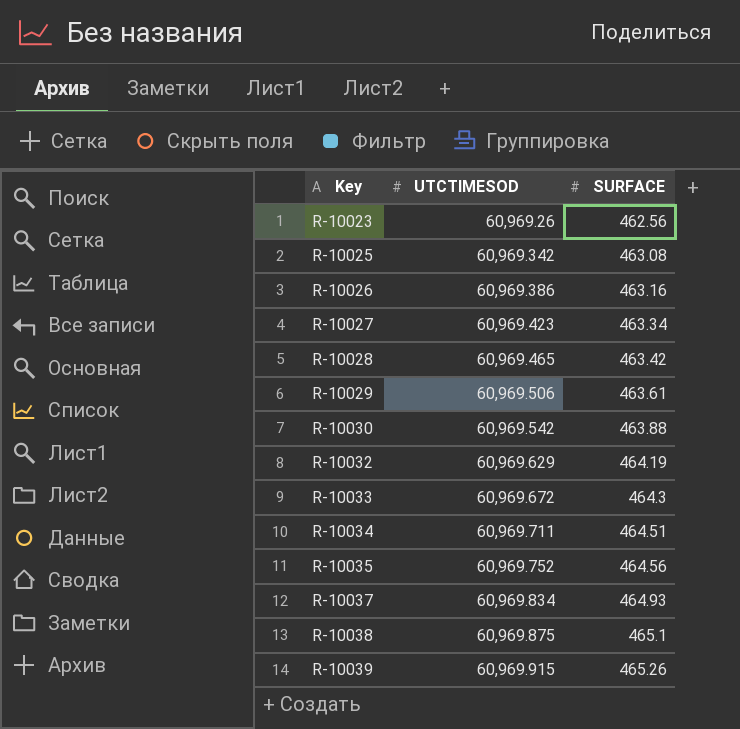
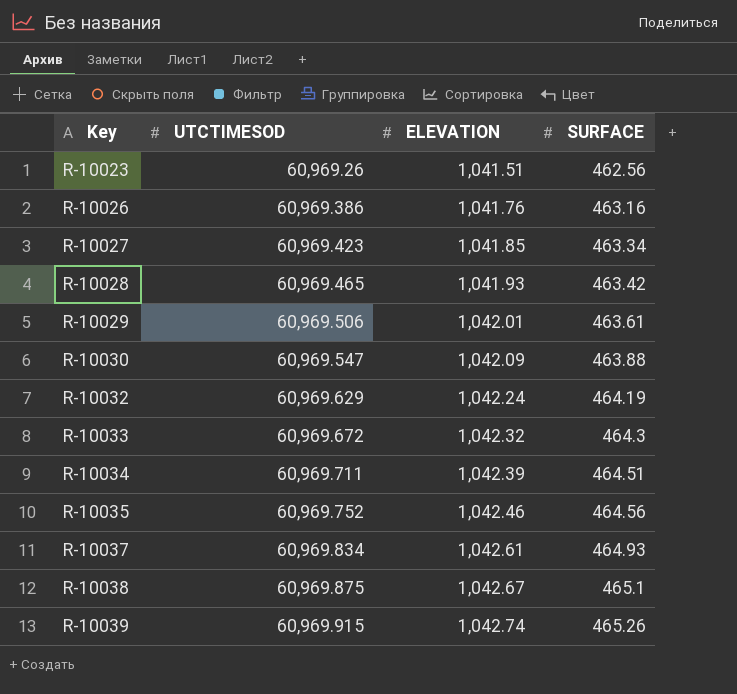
column ELEVATION | position: none -> 3
row R-10025: 60,969.342 | 463.08 -> none
R-10030 | UTCTIMESOD: 60,969.542 -> 60,969.547

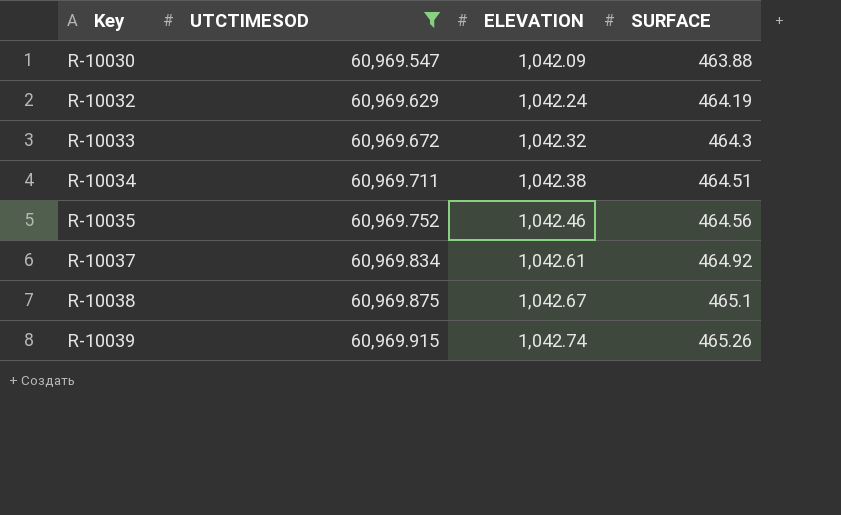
filter: none -> UTCTIMESOD >= 60,969.547
R-10034 | ELEVATION: 1,042.39 -> 1,042.38
R-10037 | SURFACE: 464.93 -> 464.92

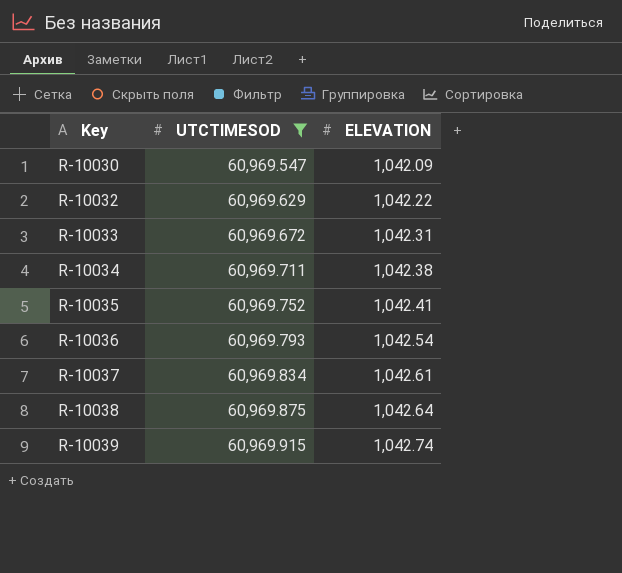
column SURFACE | position: 4 -> none
R-10032 | ELEVATION: 1,042.24 -> 1,042.22
R-10033 | ELEVATION: 1,042.32 -> 1,042.31
R-10035 | ELEVATION: 1,042.46 -> 1,042.41
row R-10036: none -> 60,969.793 | 1,042.54
R-10038 | ELEVATION: 1,042.67 -> 1,042.64

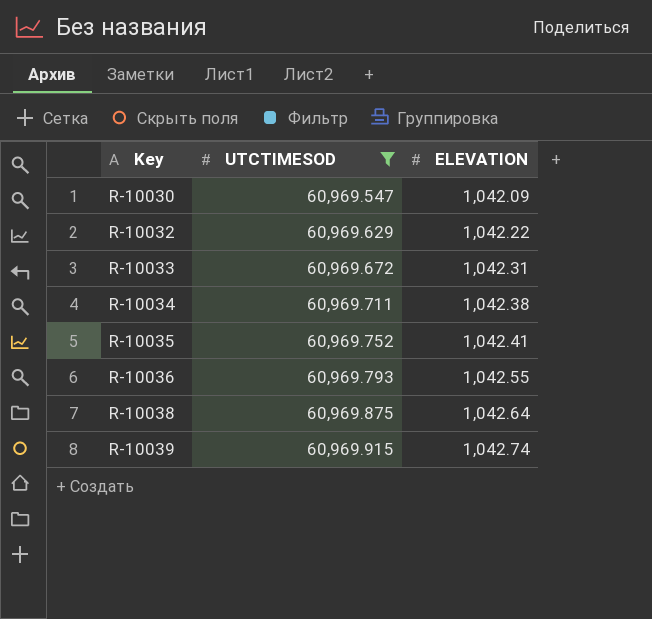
row R-10037: 60,969.834 | 1,042.61 -> none
R-10036 | ELEVATION: 1,042.54 -> 1,042.55

